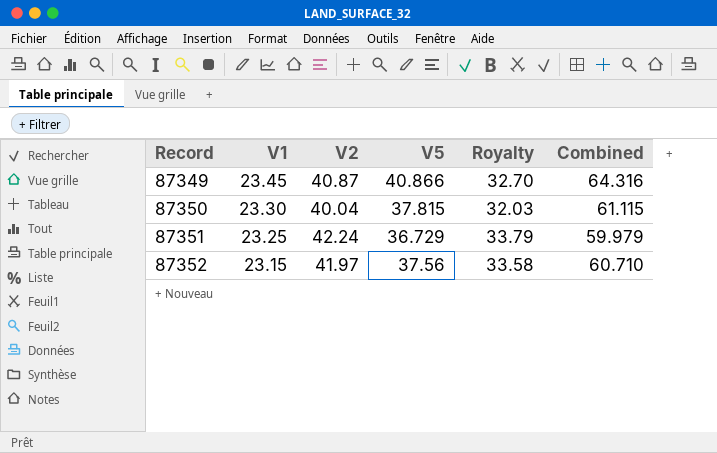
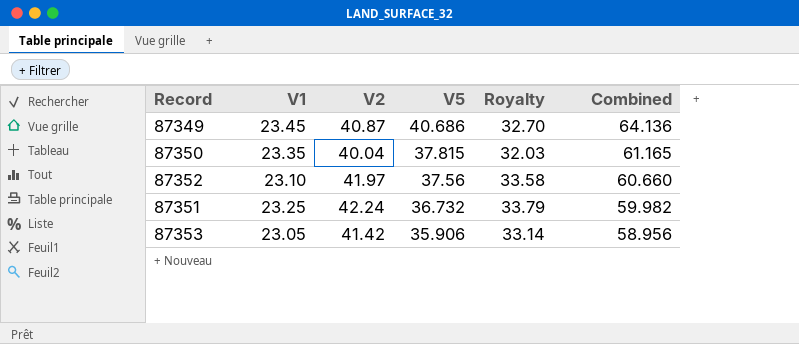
row order: Record ascending -> V5 descending
87349 | V5: 40.866 -> 40.686
87349 | Combined: 64.316 -> 64.136
87350 | V1: 23.30 -> 23.35
87350 | Combined: 61.115 -> 61.165
87352 | V1: 23.15 -> 23.10
87352 | Combined: 60.710 -> 60.660
87351 | V5: 36.729 -> 36.732
87351 | Combined: 59.979 -> 59.982
row 87353: none -> 23.05 | 41.42 | 35.906 | 33.14 | 58.956

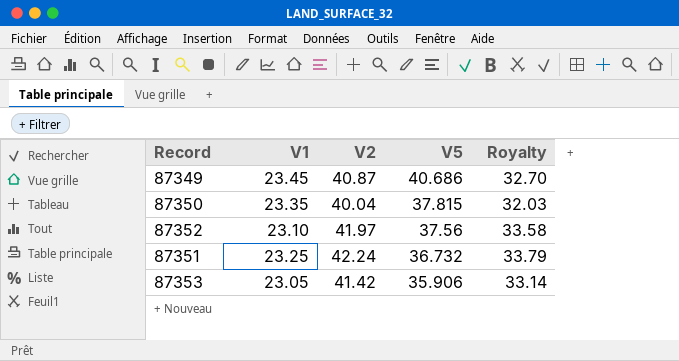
column Combined | formula: [V1] + [V5] -> none

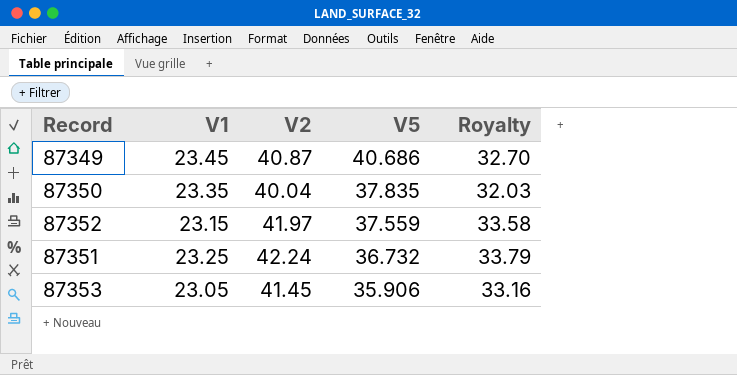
87350 | V5: 37.815 -> 37.835
87352 | V1: 23.10 -> 23.15
87352 | V5: 37.56 -> 37.559
87353 | V2: 41.42 -> 41.45
87353 | Royalty: 33.14 -> 33.16

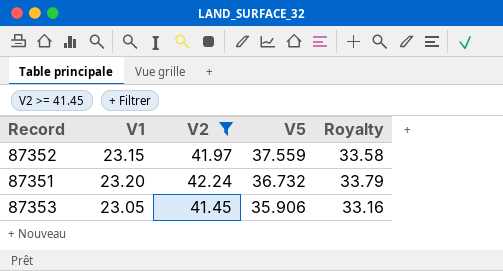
filter: none -> V2 >= 41.45
87351 | V1: 23.25 -> 23.20

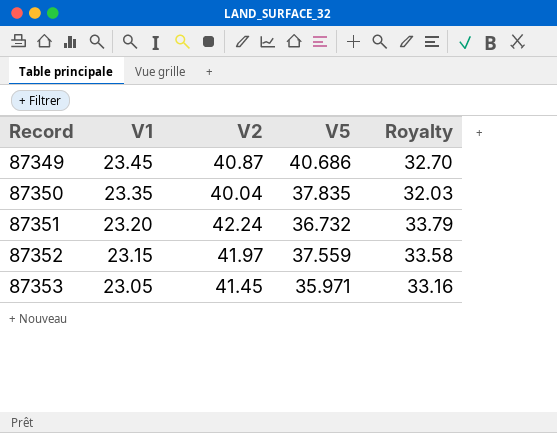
filter: V2 >= 41.45 -> none
row order: V5 descending -> Record ascending
87353 | V5: 35.906 -> 35.971

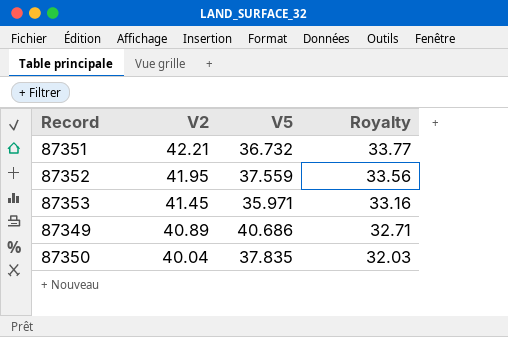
row order: Record ascending -> V2 descending
column V1 | position: 2 -> none
87351 | V2: 42.24 -> 42.21
87351 | Royalty: 33.79 -> 33.77
87352 | V2: 41.97 -> 41.95
87352 | Royalty: 33.58 -> 33.56
87349 | V2: 40.87 -> 40.89
87349 | Royalty: 32.70 -> 32.71

